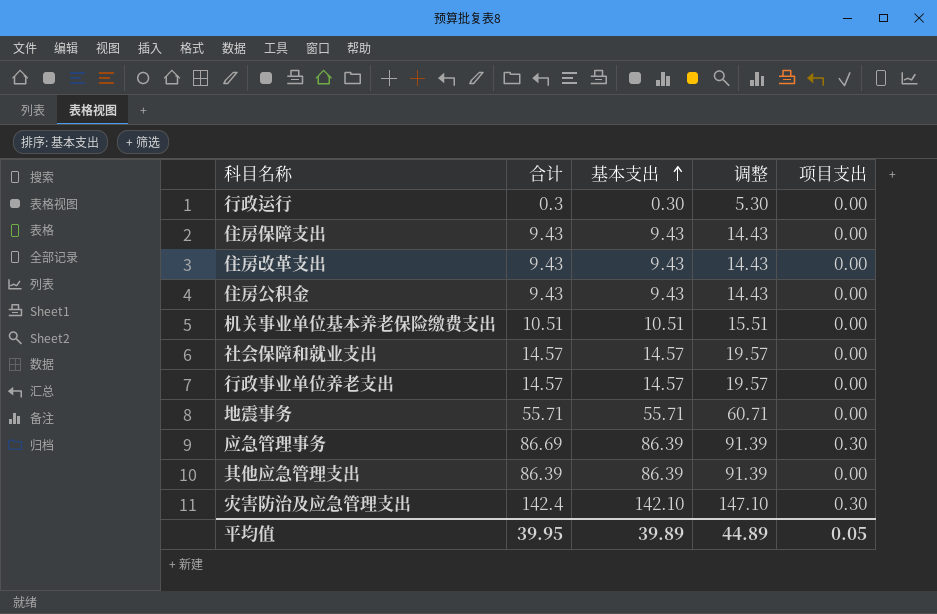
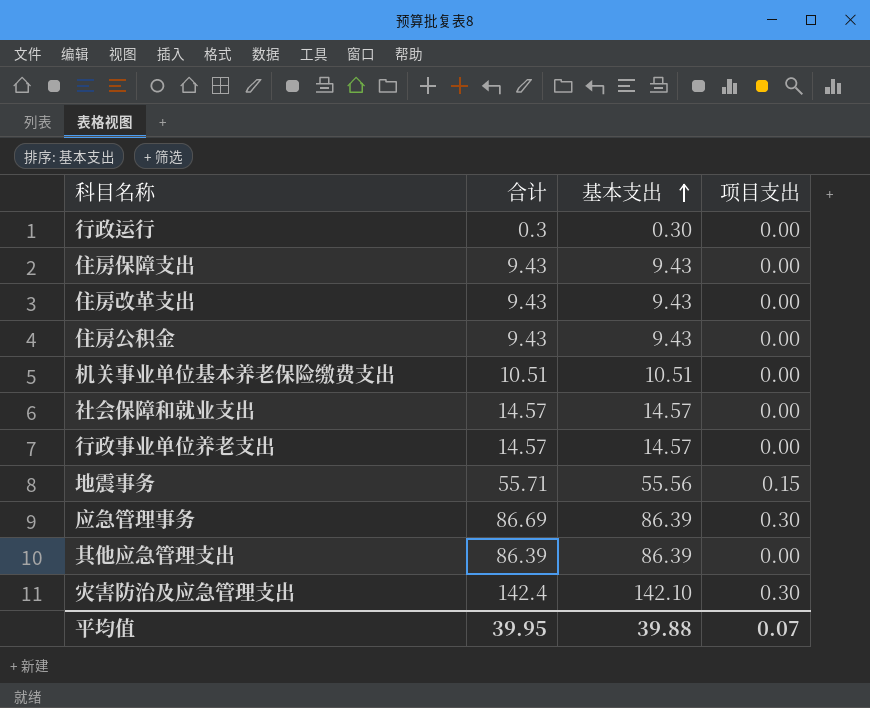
column 调整 | formula: [基本支出] + 5 -> none
地震事务 | 基本支出: 55.71 -> 55.56
地震事务 | 项目支出: 0.00 -> 0.15
平均值 | 基本支出: 39.89 -> 39.88
平均值 | 项目支出: 0.05 -> 0.07

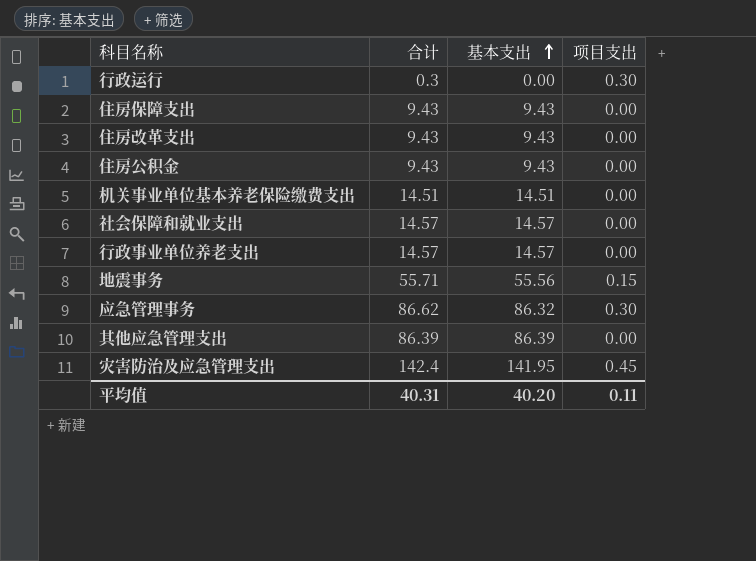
行政运行 | 基本支出: 0.30 -> 0.00
行政运行 | 项目支出: 0.00 -> 0.30
机关事业单位基本养老保险缴费支出 | 合计: 10.51 -> 14.51
机关事业单位基本养老保险缴费支出 | 基本支出: 10.51 -> 14.51
应急管理事务 | 合计: 86.69 -> 86.62
应急管理事务 | 基本支出: 86.39 -> 86.32
灾害防治及应急管理支出 | 基本支出: 142.10 -> 141.95
灾害防治及应急管理支出 | 项目支出: 0.30 -> 0.45
平均值 | 合计: 39.95 -> 40.31
平均值 | 基本支出: 39.88 -> 40.20
平均值 | 项目支出: 0.07 -> 0.11

